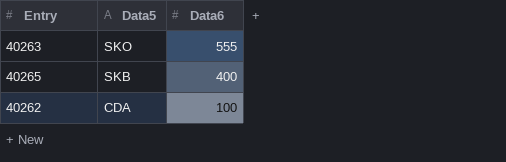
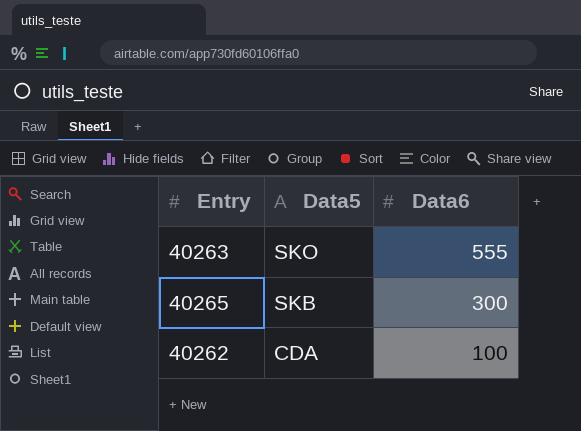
40265 | Data6: 400 -> 300

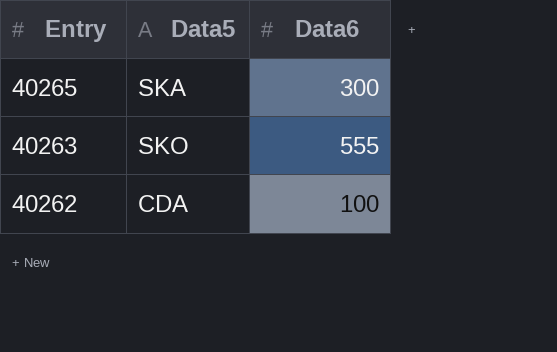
row order: Data5 descending -> Entry descending
40265 | Data5: SKB -> SKA

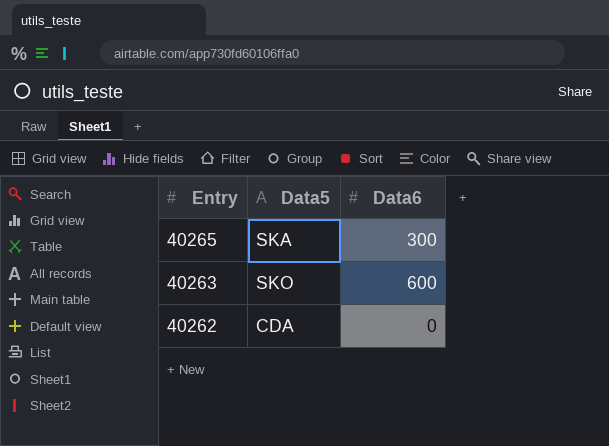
40263 | Data6: 555 -> 600
40262 | Data6: 100 -> 0

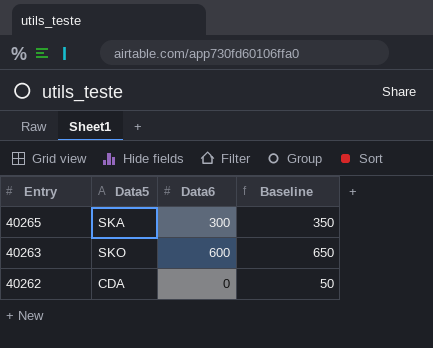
column Baseline | formula: none -> [Data6] + 50

